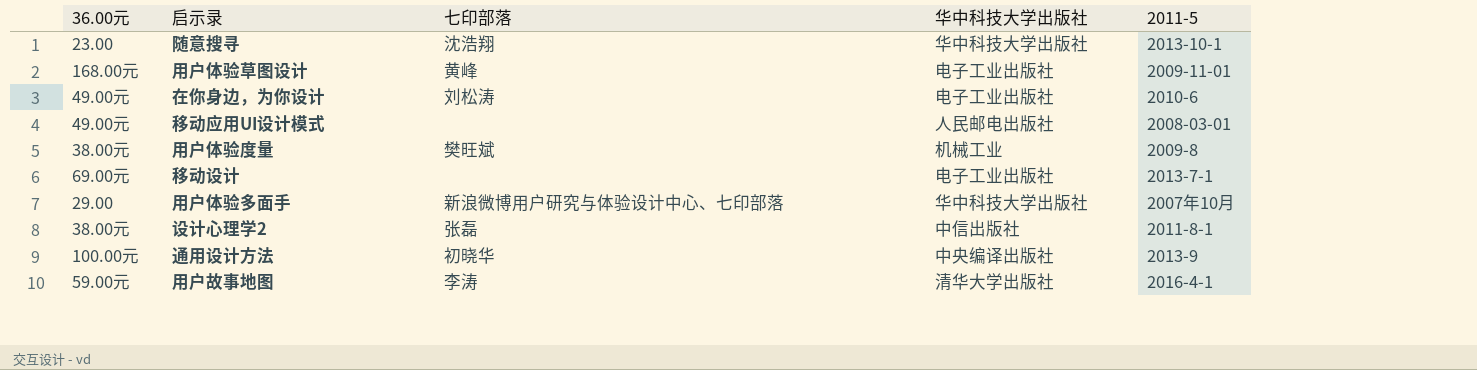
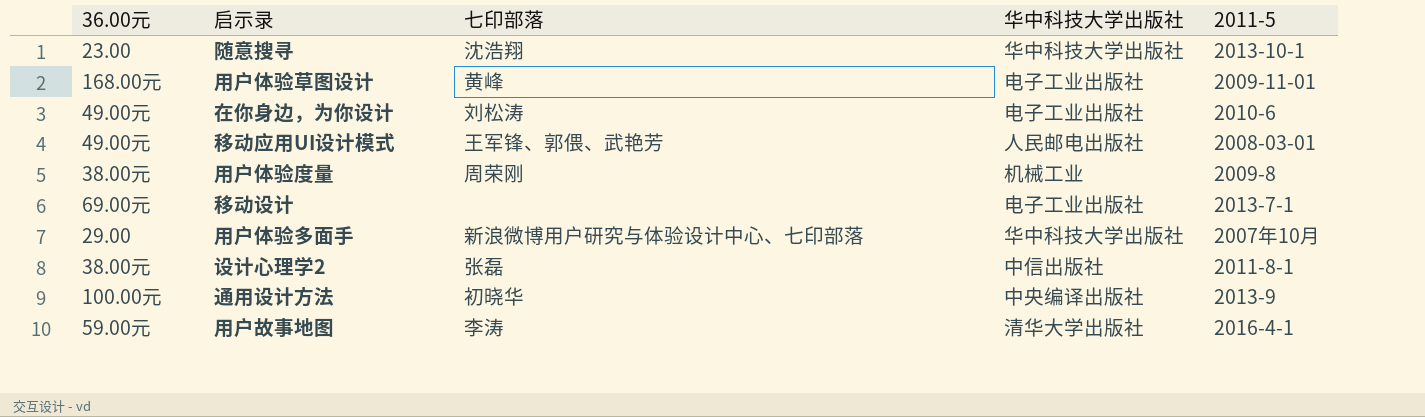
移动应用UI设计模式 | 七印部落: none -> 王军锋、郭偎、武艳芳
用户体验度量 | 七印部落: 樊旺斌 -> 周荣刚

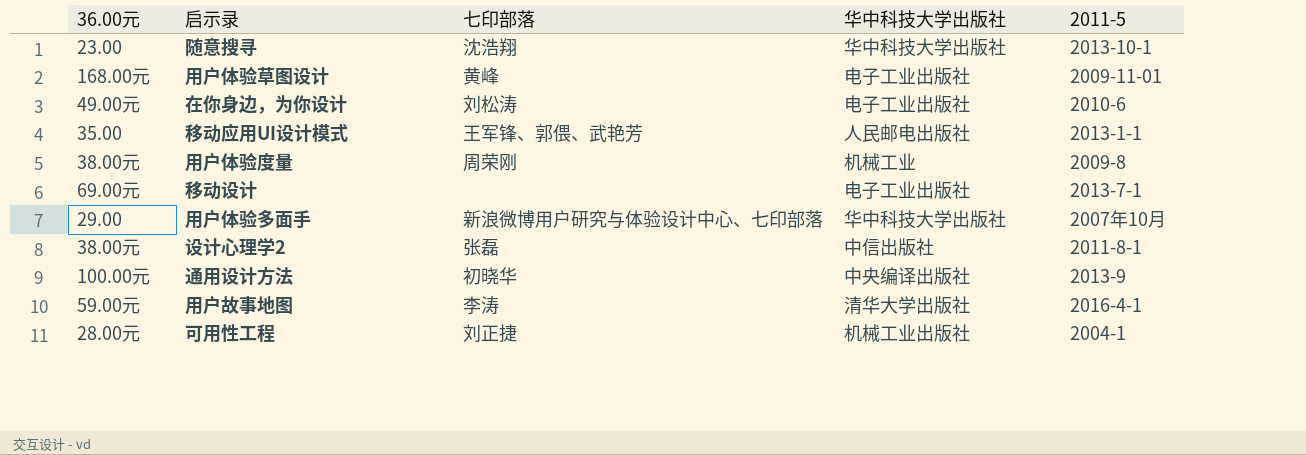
移动应用UI设计模式 | 36.00元: 49.00元 -> 35.00
移动应用UI设计模式 | 2011-5: 2008-03-01 -> 2013-1-1
row 可用性工程: none -> 28.00元 | 刘正捷 | 机械工业出版社 | 2004-1

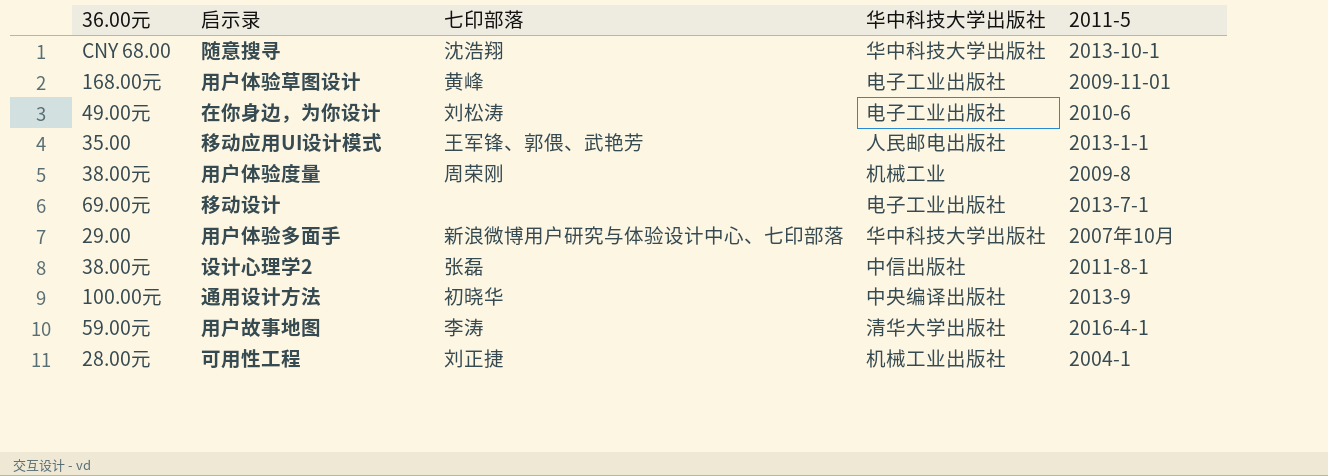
随意搜寻 | 36.00元: 23.00 -> CNY 68.00

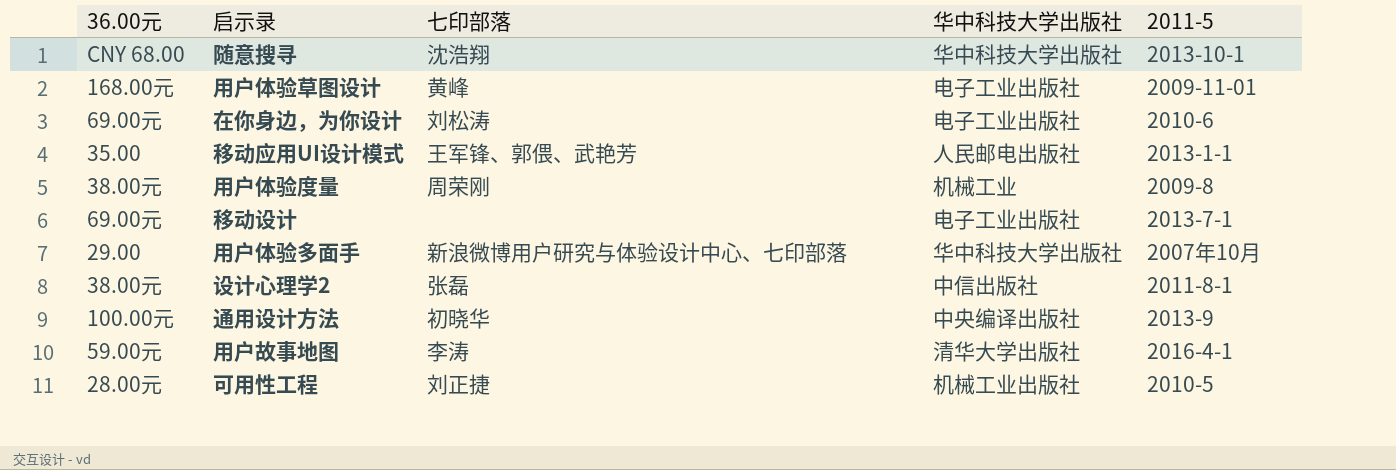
在你身边，为你设计 | 36.00元: 49.00元 -> 69.00元
可用性工程 | 2011-5: 2004-1 -> 2010-5

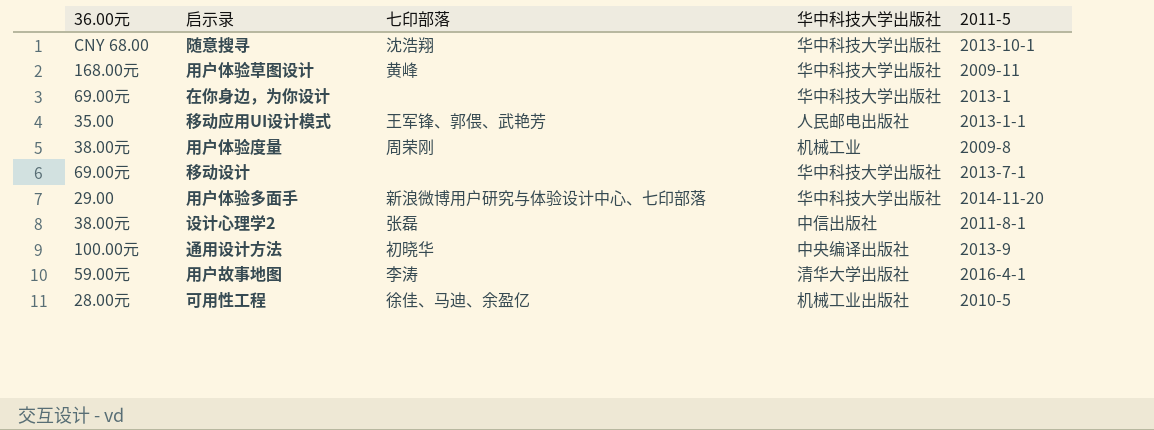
用户体验草图设计 | 华中科技大学出版社: 电子工业出版社 -> 华中科技大学出版社
用户体验草图设计 | 2011-5: 2009-11-01 -> 2009-11
在你身边，为你设计 | 七印部落: 刘松涛 -> none
在你身边，为你设计 | 华中科技大学出版社: 电子工业出版社 -> 华中科技大学出版社
在你身边，为你设计 | 2011-5: 2010-6 -> 2013-1
移动设计 | 华中科技大学出版社: 电子工业出版社 -> 华中科技大学出版社
用户体验多面手 | 2011-5: 2007年10月 -> 2014-11-20
可用性工程 | 七印部落: 刘正捷 -> 徐佳、马迪、余盈亿

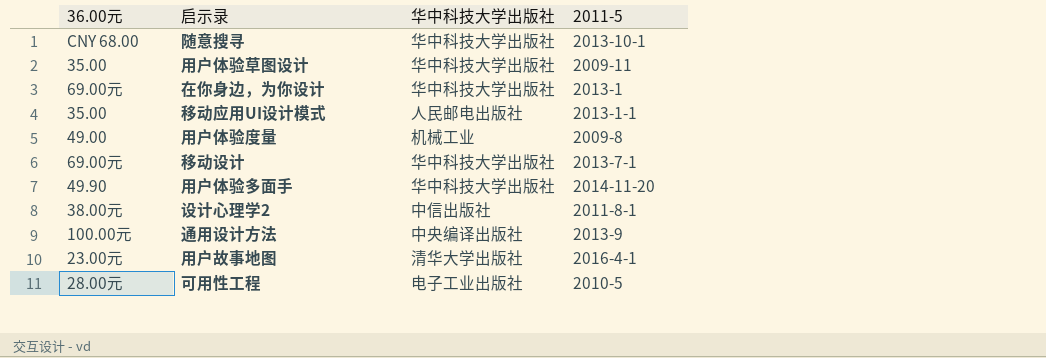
column 七印部落 | position: 3 -> none
用户体验草图设计 | 36.00元: 168.00元 -> 35.00
用户体验度量 | 36.00元: 38.00元 -> 49.00
用户体验多面手 | 36.00元: 29.00 -> 49.90
用户故事地图 | 36.00元: 59.00元 -> 23.00元
可用性工程 | 华中科技大学出版社: 机械工业出版社 -> 电子工业出版社

